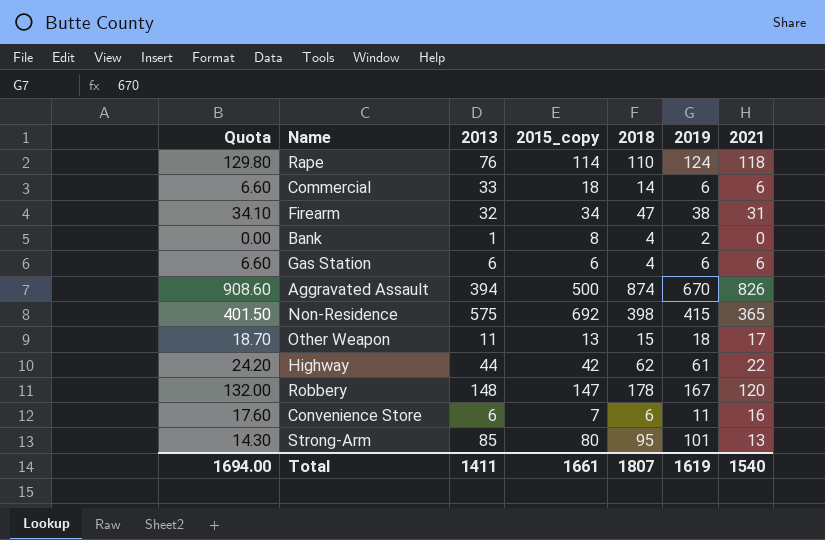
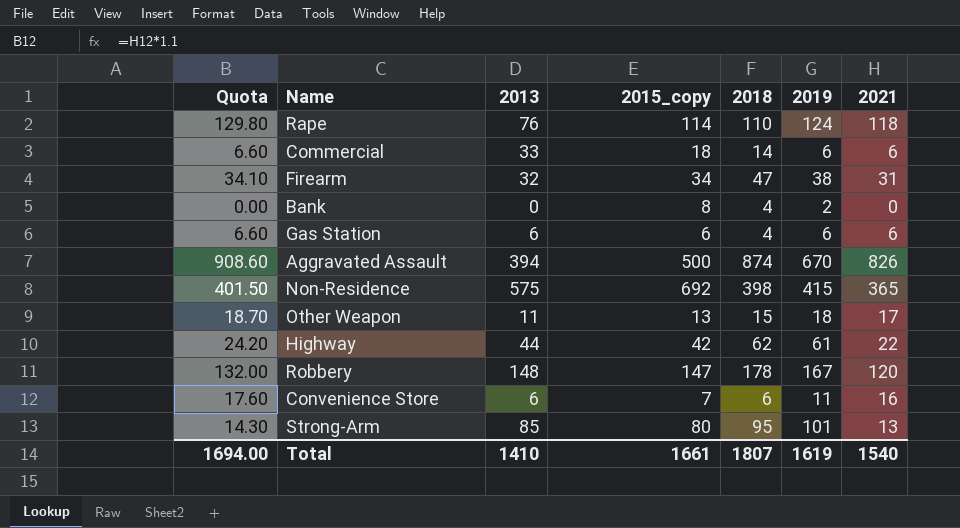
Bank | 2013: 1 -> 0
Total | 2013: 1411 -> 1410

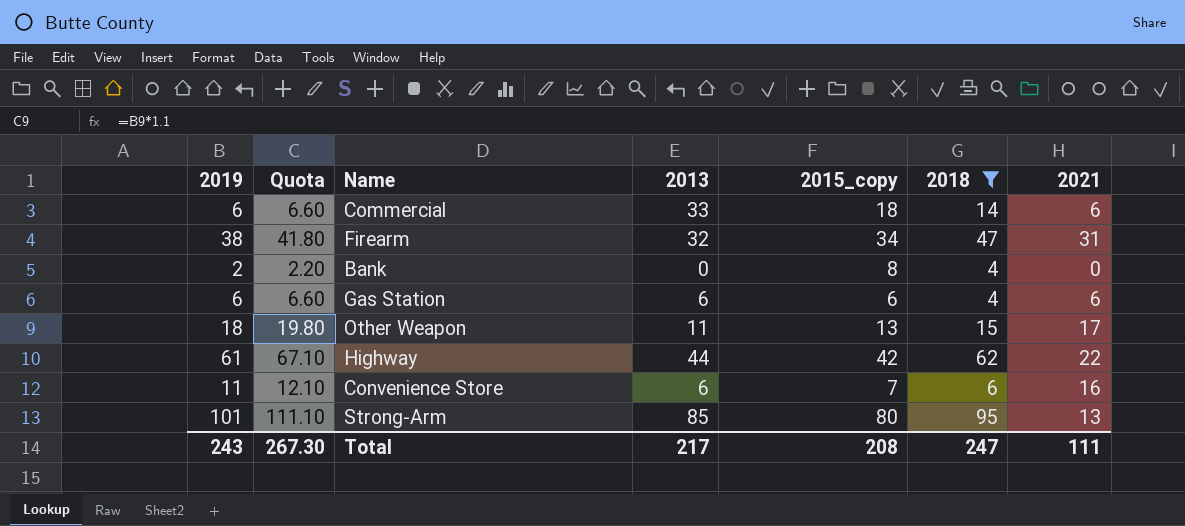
filter: none -> 2018 <= 95
column 2019 | position: 6 -> 1
column Quota | formula: [2021] * 1.1 -> [2019] * 1.1
Total | 2019: 1619 -> 243
Total | Quota: 1694.00 -> 267.30
Total | 2013: 1410 -> 217
Total | 2015_copy: 1661 -> 208
Total | 2018: 1807 -> 247
Total | 2021: 1540 -> 111

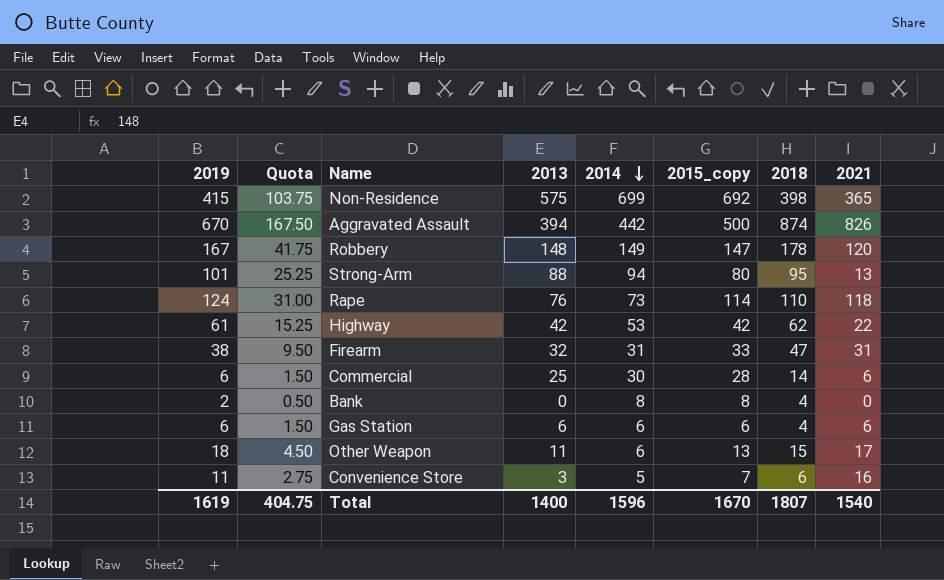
filter: 2018 <= 95 -> none
row order: none -> 2014 descending
column Quota | formula: [2019] * 1.1 -> [2019] * 0.25
column 2014 | position: none -> 5
Strong-Arm | 2013: 85 -> 88
Highway | 2013: 44 -> 42
Firearm | 2015_copy: 34 -> 33
Commercial | 2013: 33 -> 25
Commercial | 2015_copy: 18 -> 28
Convenience Store | 2013: 6 -> 3
Total | 2019: 243 -> 1619
Total | Quota: 267.30 -> 404.75
Total | 2013: 217 -> 1400
Total | 2015_copy: 208 -> 1670
Total | 2018: 247 -> 1807
Total | 2021: 111 -> 1540

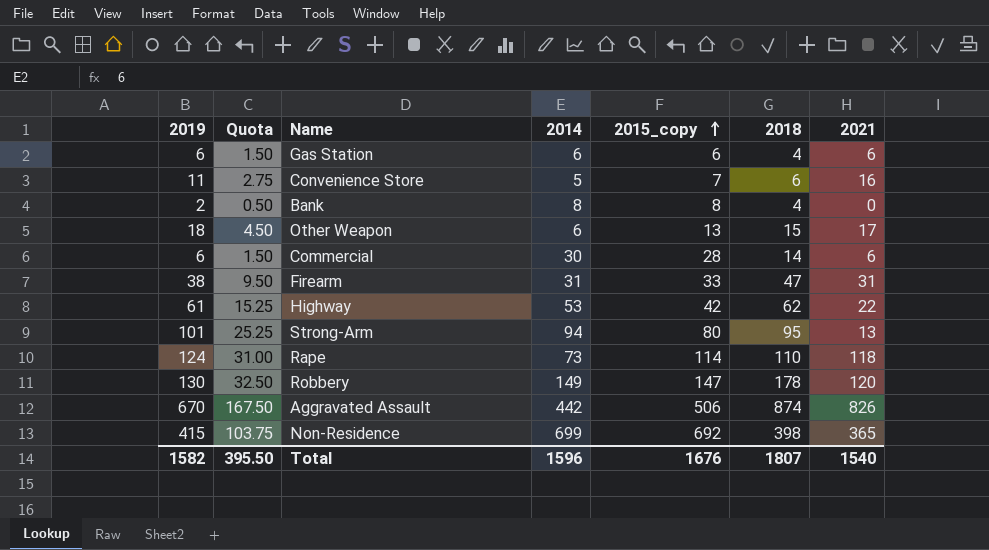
row order: 2014 descending -> 2015_copy ascending
column 2013 | position: 4 -> none
Robbery | 2019: 167 -> 130
Robbery | Quota: 41.75 -> 32.50
Aggravated Assault | 2015_copy: 500 -> 506
Total | 2019: 1619 -> 1582
Total | Quota: 404.75 -> 395.50
Total | 2015_copy: 1670 -> 1676

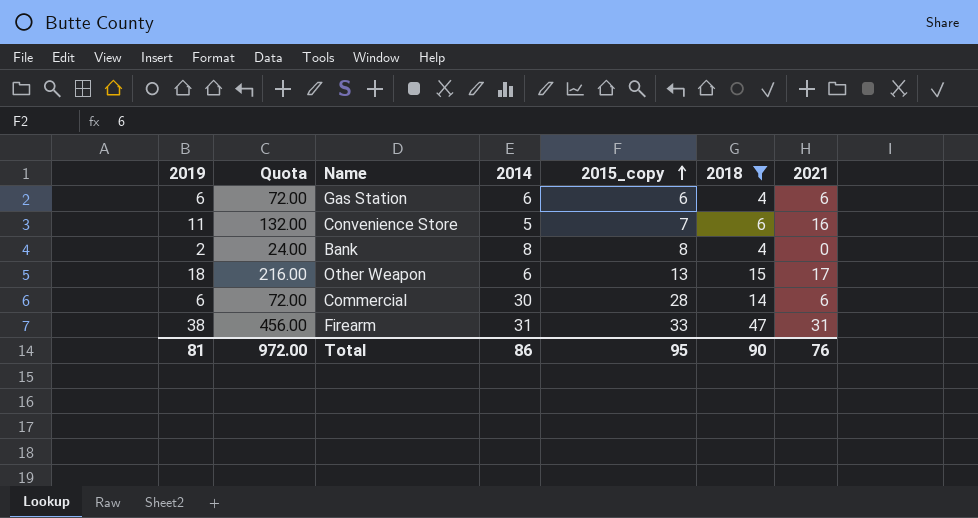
filter: none -> 2018 <= 47
column Quota | formula: [2019] * 0.25 -> [2019] * 12
Total | 2019: 1582 -> 81
Total | Quota: 395.50 -> 972.00
Total | 2014: 1596 -> 86
Total | 2015_copy: 1676 -> 95
Total | 2018: 1807 -> 90
Total | 2021: 1540 -> 76

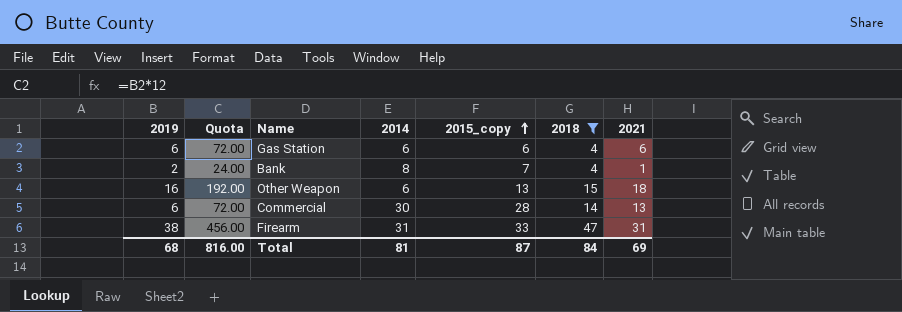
row Convenience Store: 11 | 132.00 | 5 | 7 | 6 | 16 -> none
Bank | 2015_copy: 8 -> 7
Bank | 2021: 0 -> 1
Other Weapon | 2019: 18 -> 16
Other Weapon | Quota: 216.00 -> 192.00
Other Weapon | 2021: 17 -> 18
Commercial | 2021: 6 -> 13
Total | 2019: 81 -> 68
Total | Quota: 972.00 -> 816.00
Total | 2014: 86 -> 81
Total | 2015_copy: 95 -> 87
Total | 2018: 90 -> 84
Total | 2021: 76 -> 69

